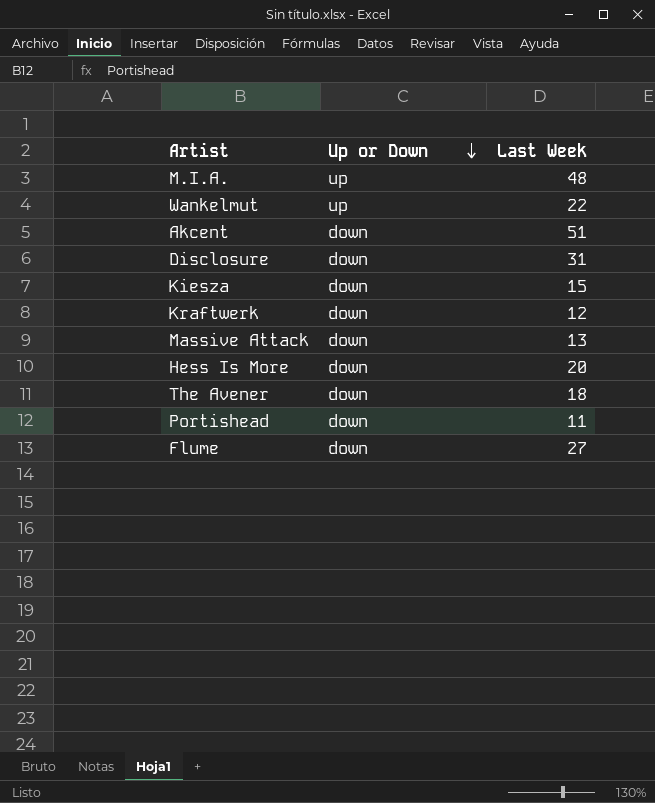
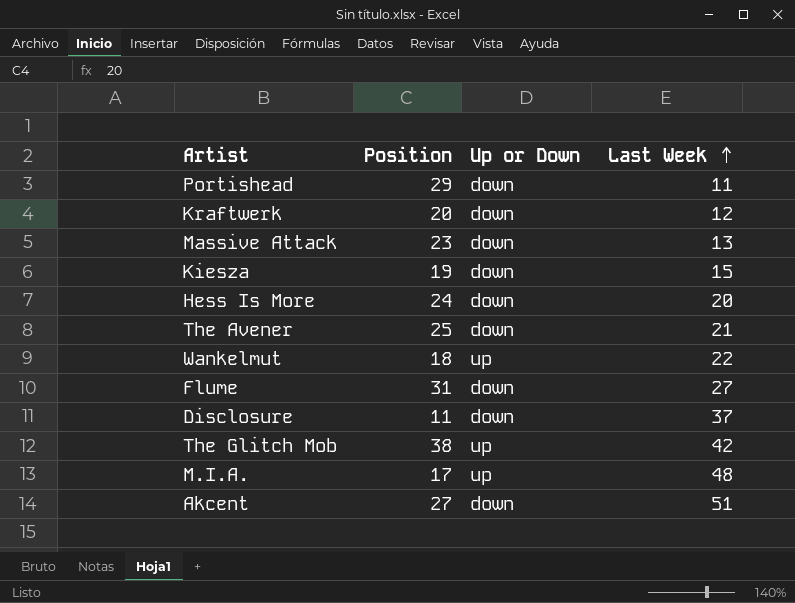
row order: Up or Down descending -> Last Week ascending
column Position | position: none -> 2
The Avener | Last Week: 18 -> 21
Disclosure | Last Week: 31 -> 37
row The Glitch Mob: none -> 38 | up | 42

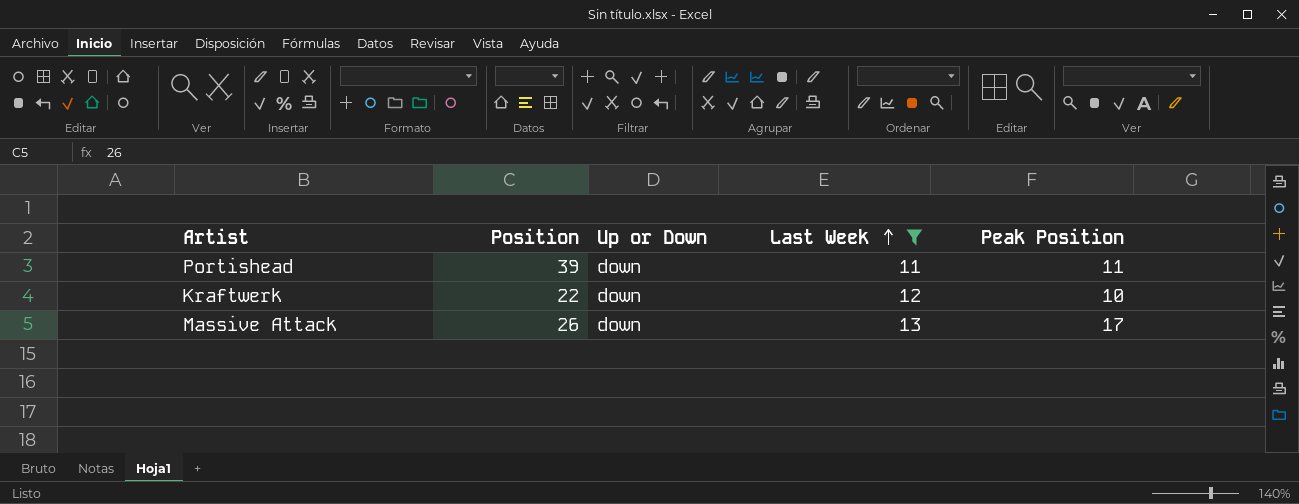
filter: none -> Last Week <= 13
column Peak Position | position: none -> 5
Portishead | Position: 29 -> 39
Kraftwerk | Position: 20 -> 22
Massive Attack | Position: 23 -> 26

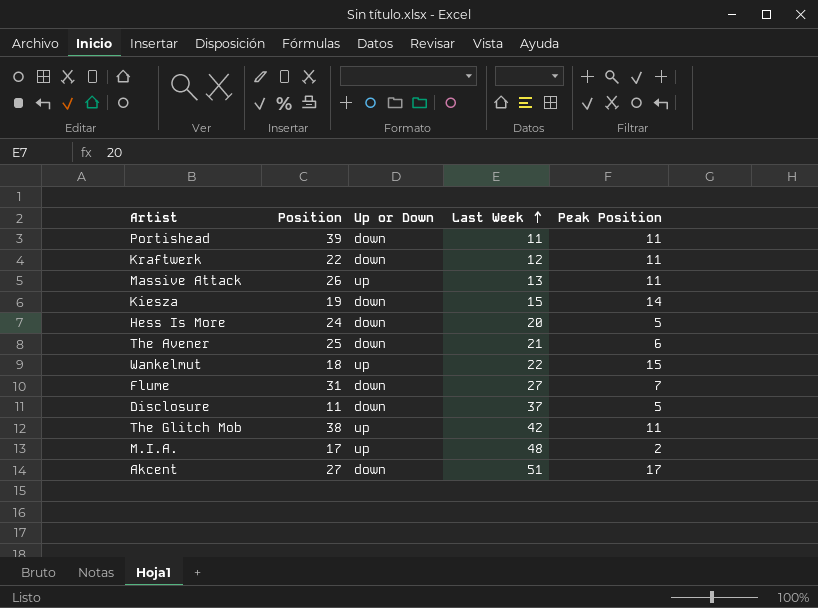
filter: Last Week <= 13 -> none
Kraftwerk | Peak Position: 10 -> 11
Massive Attack | Up or Down: down -> up
Massive Attack | Peak Position: 17 -> 11

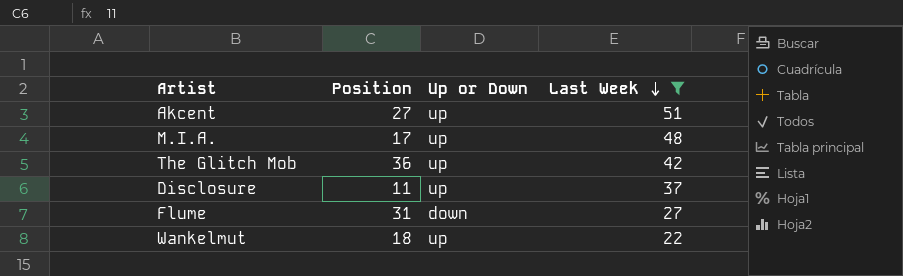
filter: none -> Last Week >= 22
row order: Last Week ascending -> Last Week descending
column Peak Position | position: 5 -> none
Akcent | Up or Down: down -> up
The Glitch Mob | Position: 38 -> 36
Disclosure | Up or Down: down -> up

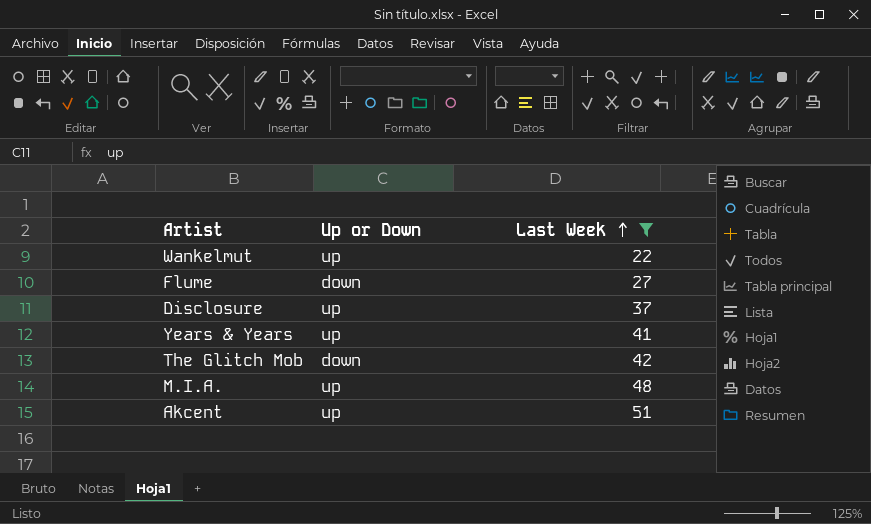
row order: Last Week descending -> Last Week ascending
column Position | position: 2 -> none
row Years & Years: none -> up | 41
The Glitch Mob | Up or Down: up -> down

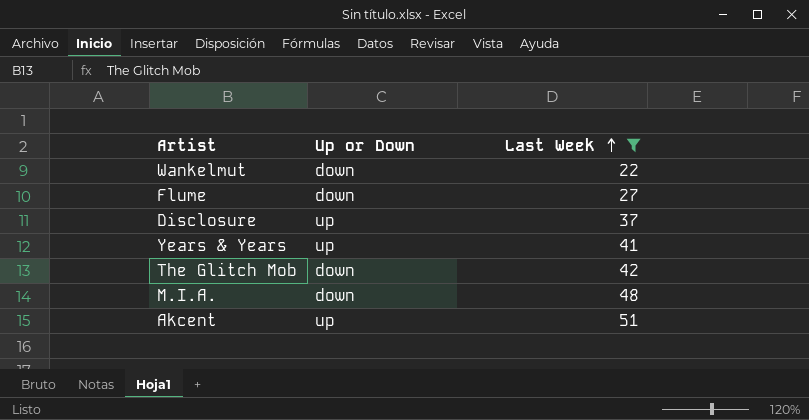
Wankelmut | Up or Down: up -> down
M.I.A. | Up or Down: up -> down

